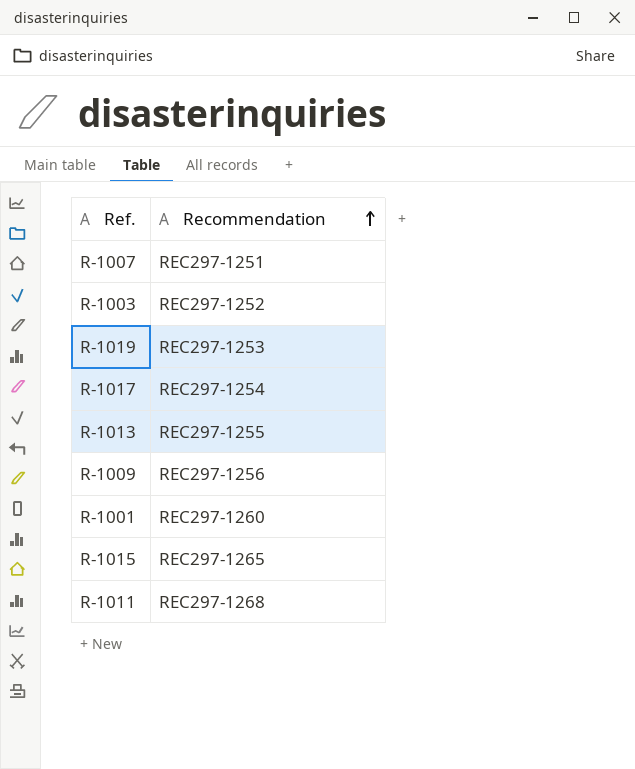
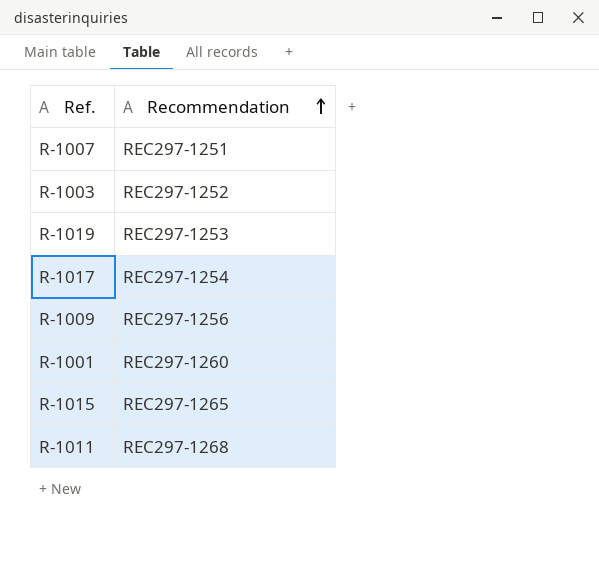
row R-1013: REC297-1255 -> none

